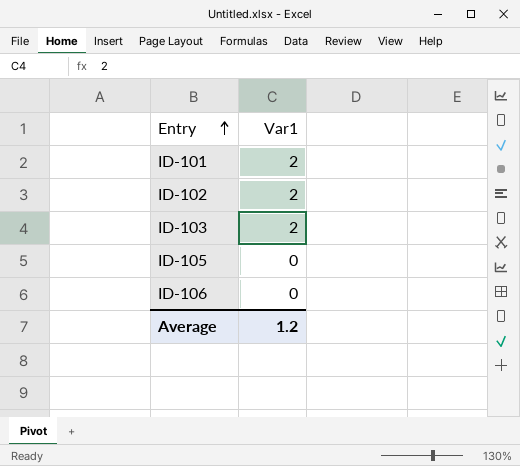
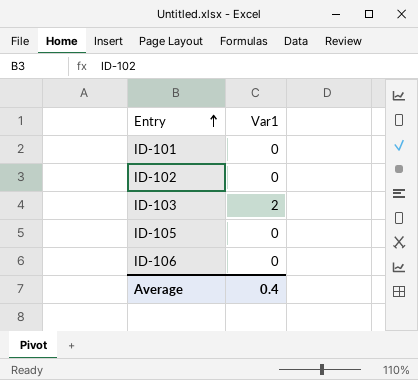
ID-101 | Var1: 2 -> 0
ID-102 | Var1: 2 -> 0
Average | Var1: 1.2 -> 0.4

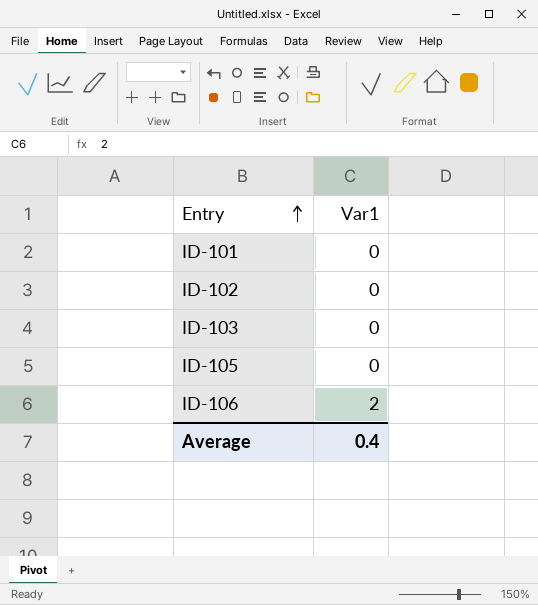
ID-103 | Var1: 2 -> 0
ID-106 | Var1: 0 -> 2

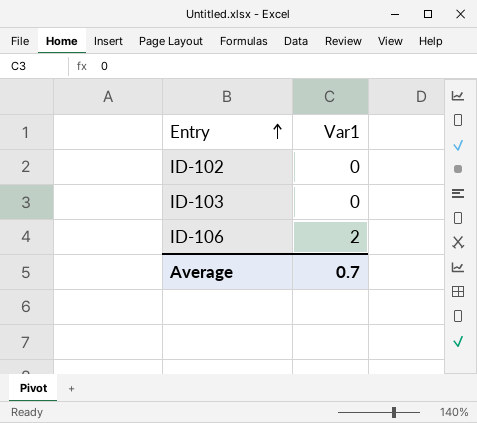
row ID-101: 0 -> none
row ID-105: 0 -> none
Average | Var1: 0.4 -> 0.7

